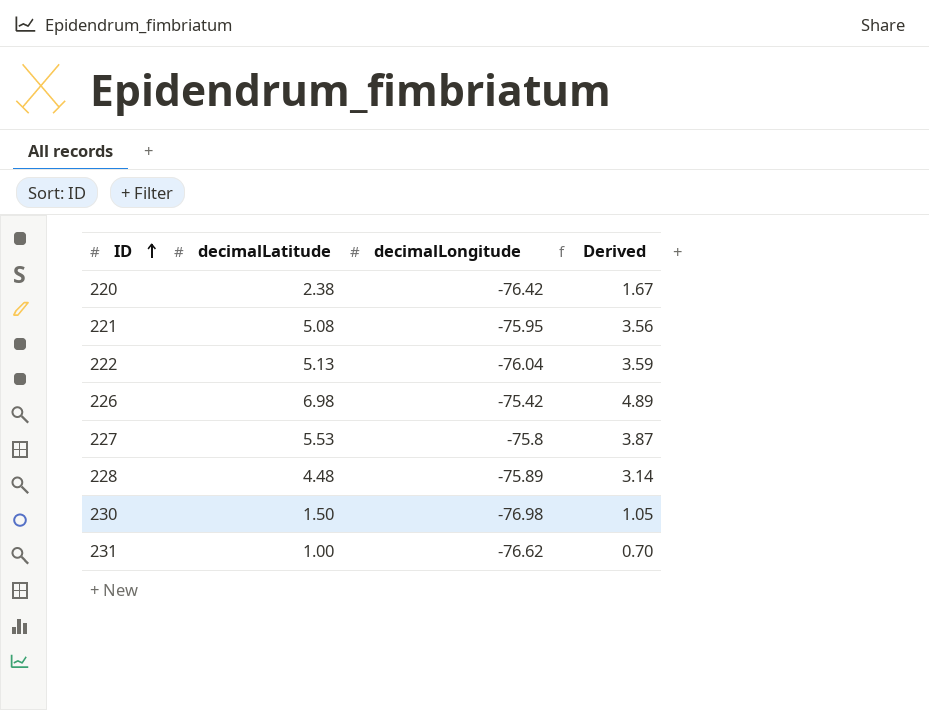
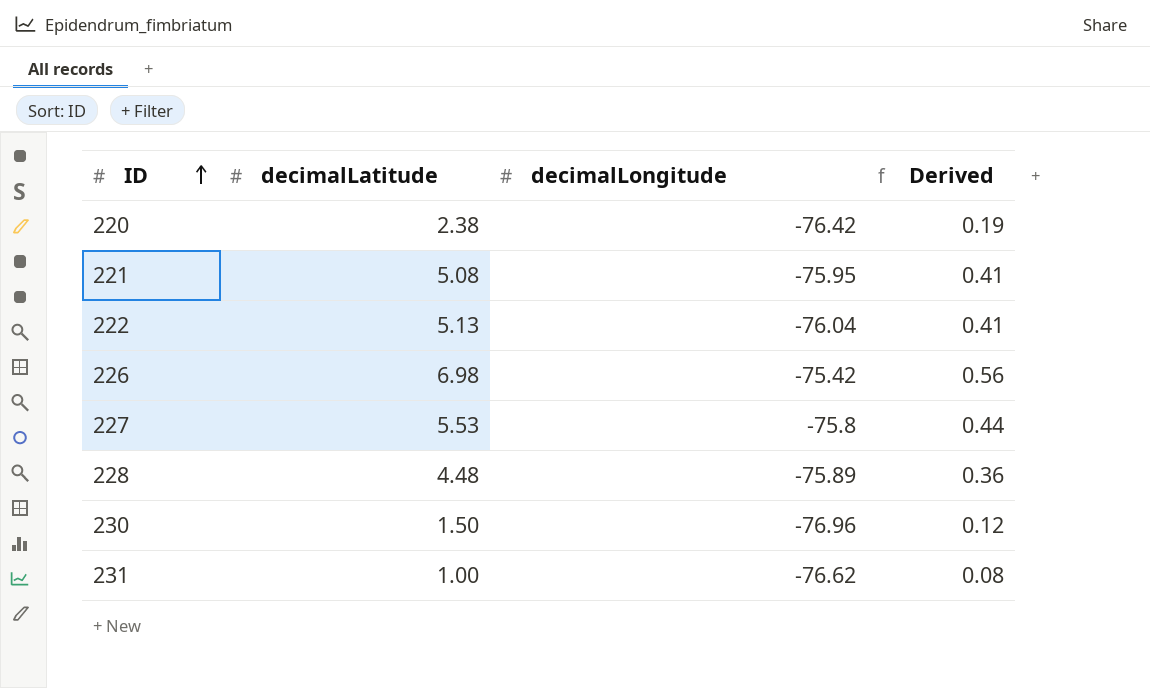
column Derived | formula: [decimalLatitude] * 0.7 -> [decimalLatitude] * 0.08
230 | decimalLongitude: -76.98 -> -76.96

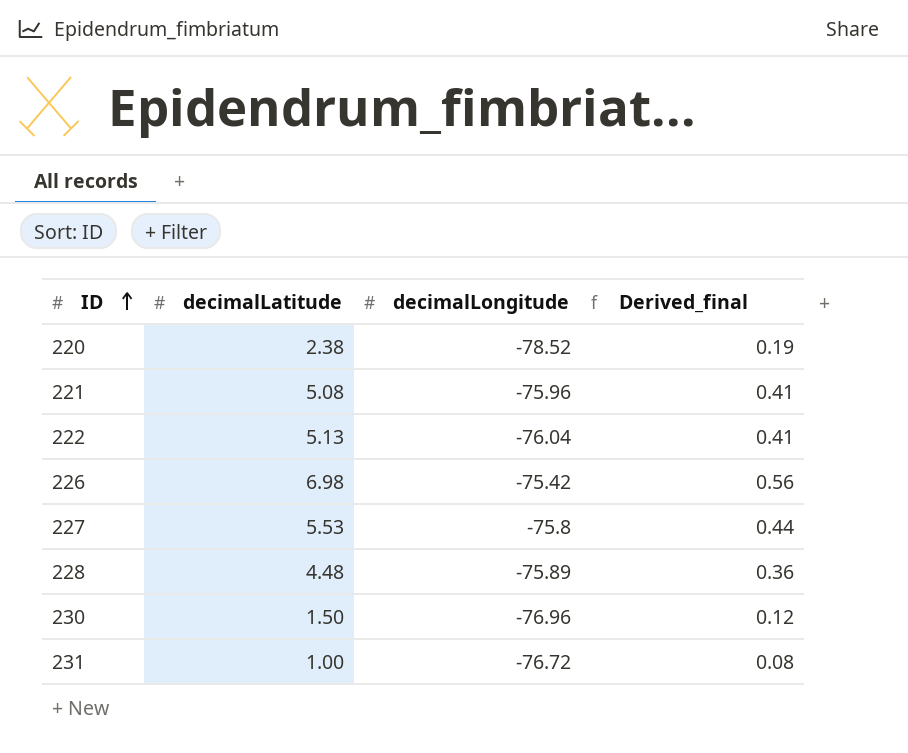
column name: Derived -> Derived_final
220 | decimalLongitude: -76.42 -> -78.52
221 | decimalLongitude: -75.95 -> -75.96
231 | decimalLongitude: -76.62 -> -76.72

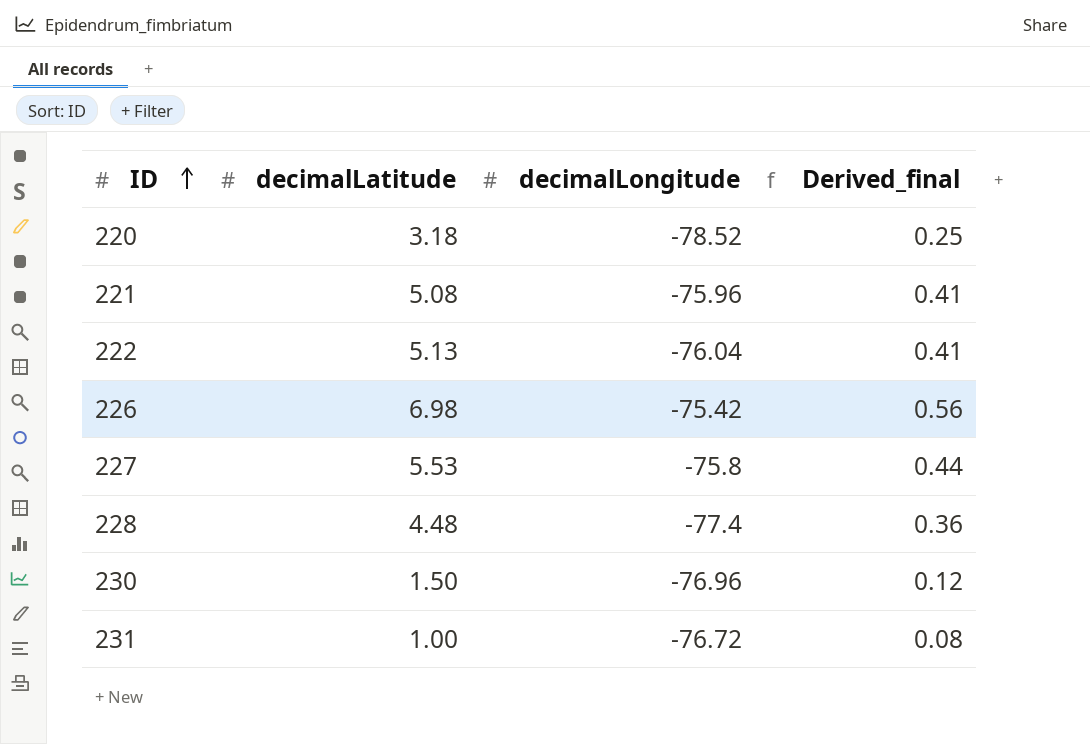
220 | decimalLatitude: 2.38 -> 3.18
220 | Derived_final: 0.19 -> 0.25
228 | decimalLongitude: -75.89 -> -77.4

